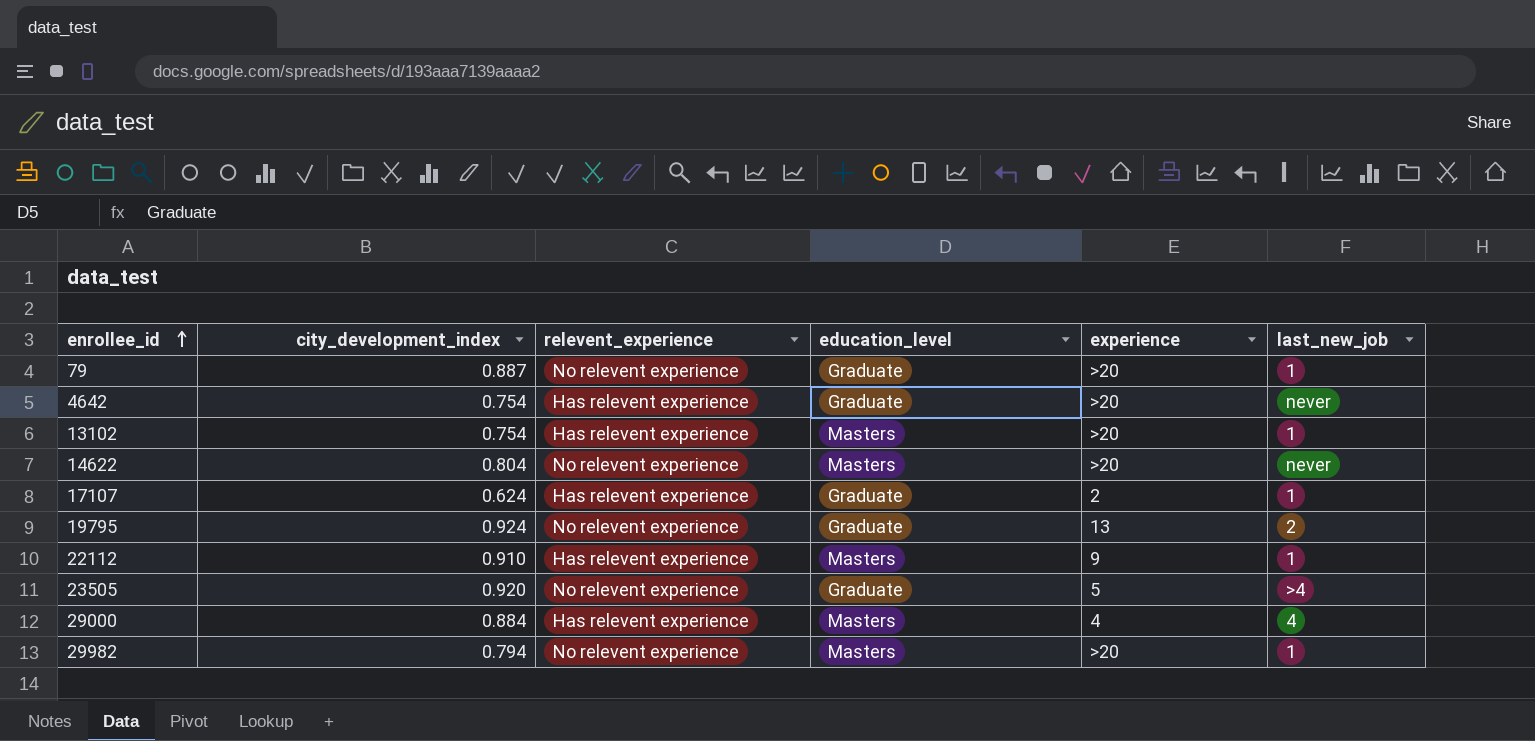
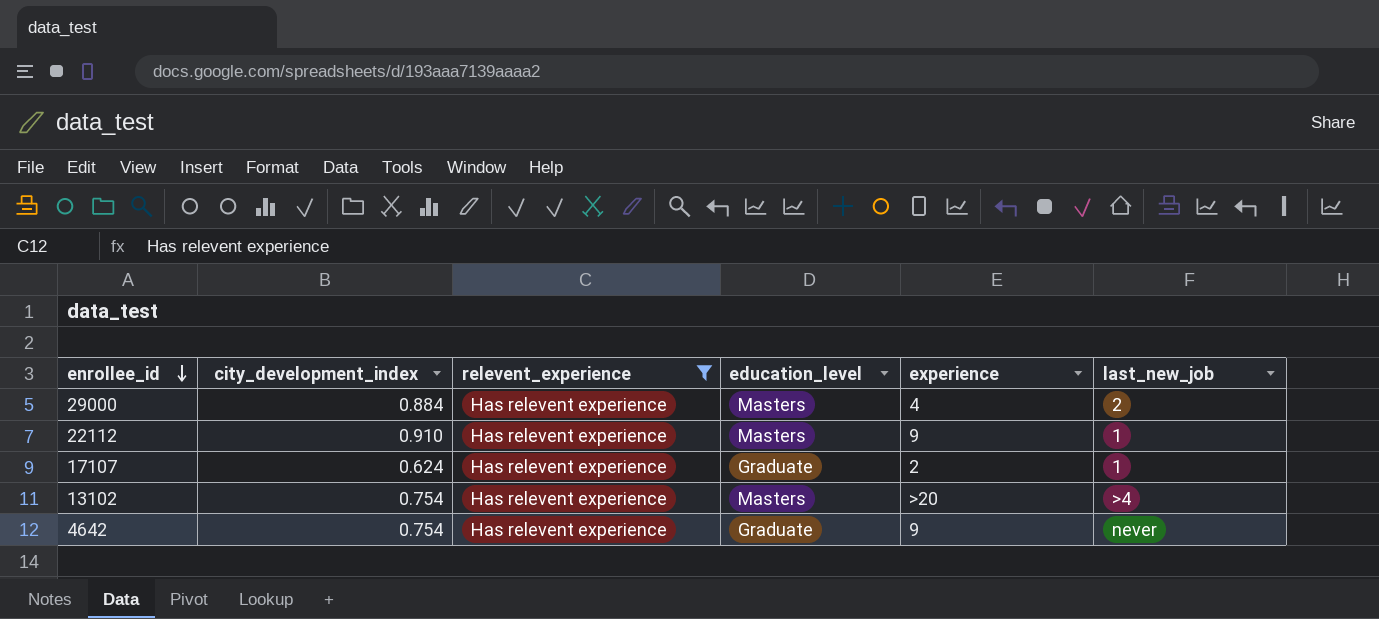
filter: none -> relevent_experience = Has relevent experience
row order: enrollee_id ascending -> enrollee_id descending
29000 | last_new_job: 4 -> 2
13102 | last_new_job: 1 -> >4
4642 | experience: >20 -> 9

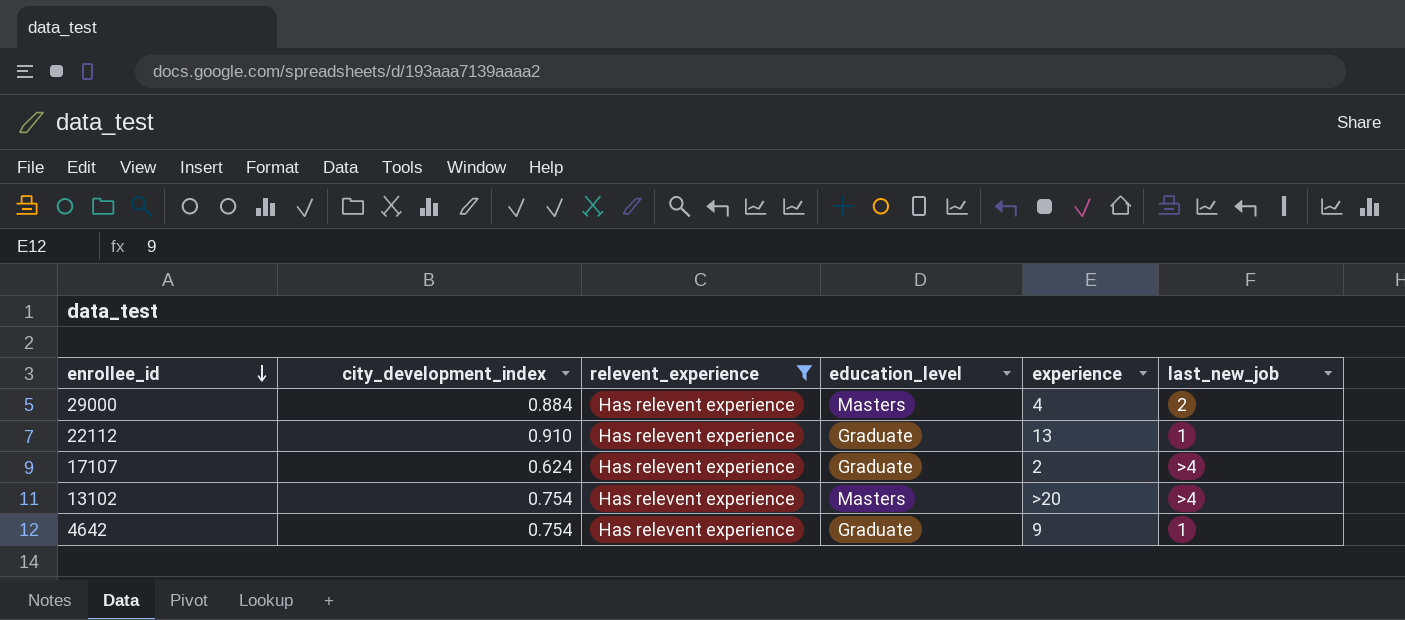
22112 | education_level: Masters -> Graduate
22112 | experience: 9 -> 13
17107 | last_new_job: 1 -> >4
4642 | last_new_job: never -> 1

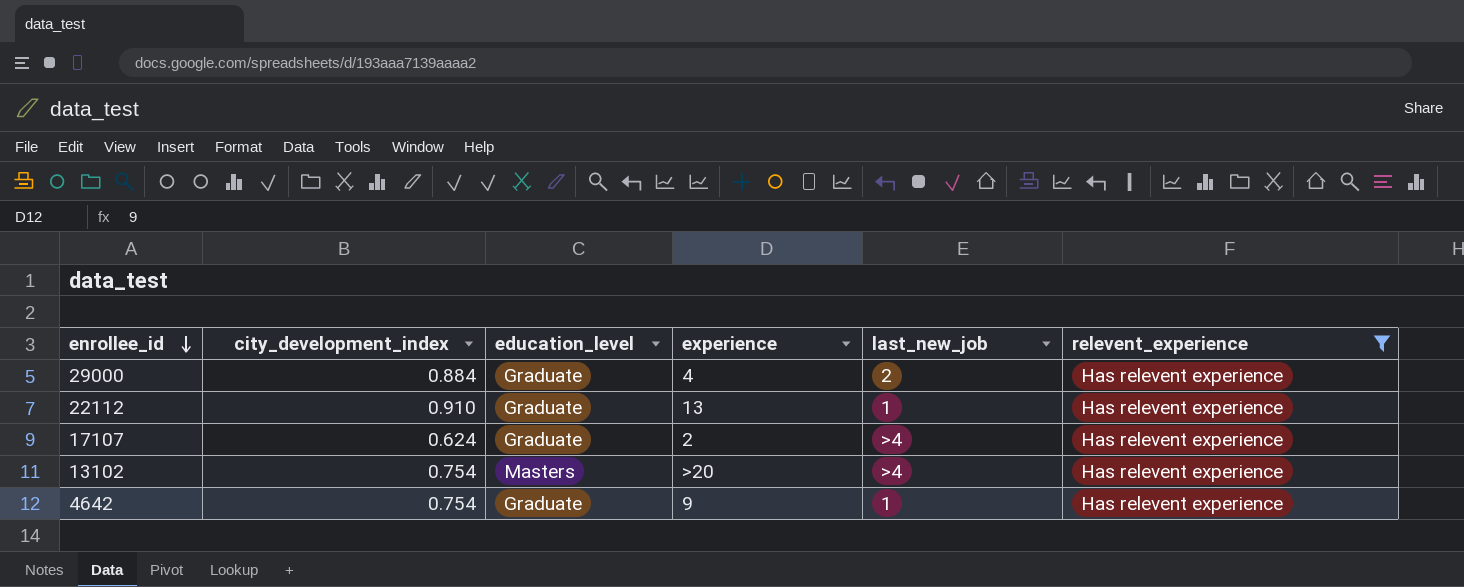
column relevent_experience | position: 3 -> 6
29000 | education_level: Masters -> Graduate

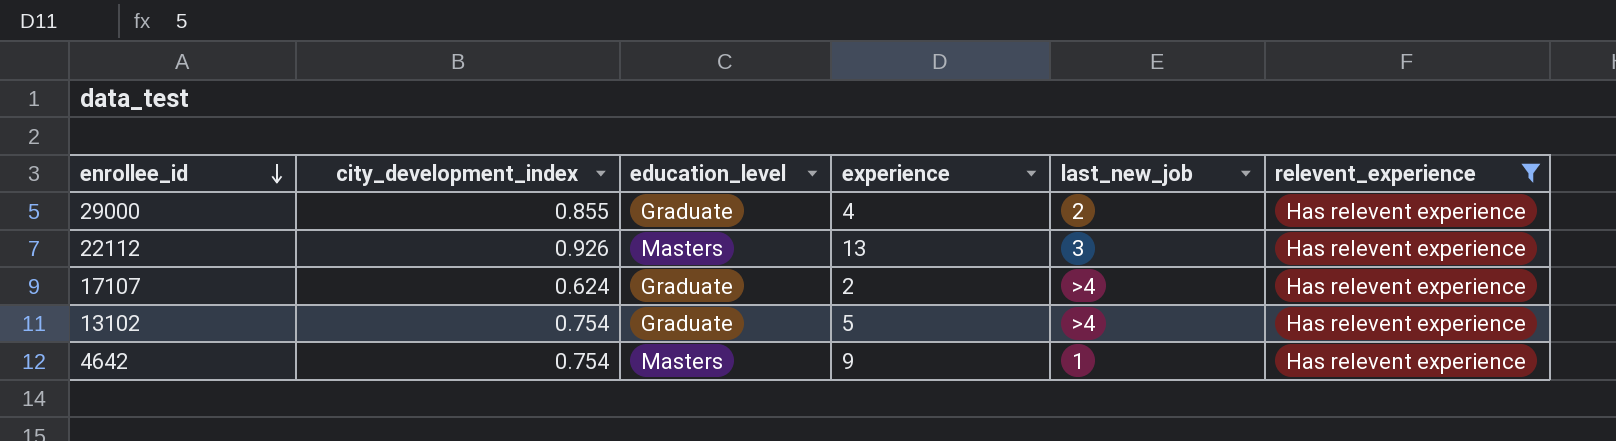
29000 | city_development_index: 0.884 -> 0.855
22112 | city_development_index: 0.910 -> 0.926
22112 | education_level: Graduate -> Masters
22112 | last_new_job: 1 -> 3
13102 | education_level: Masters -> Graduate
13102 | experience: >20 -> 5
4642 | education_level: Graduate -> Masters

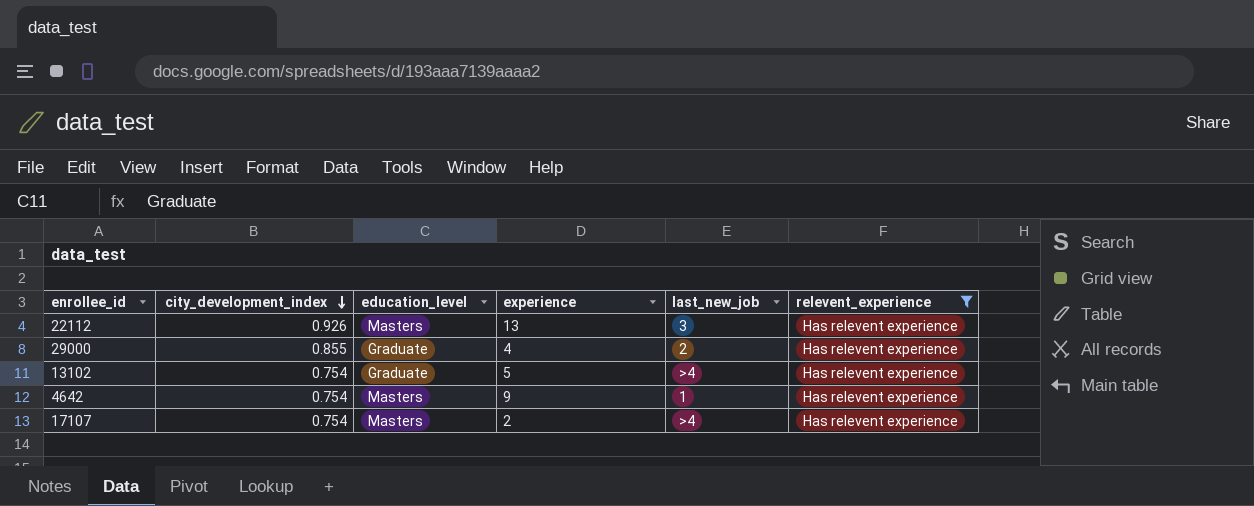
row order: enrollee_id descending -> city_development_index descending
17107 | city_development_index: 0.624 -> 0.754
17107 | education_level: Graduate -> Masters

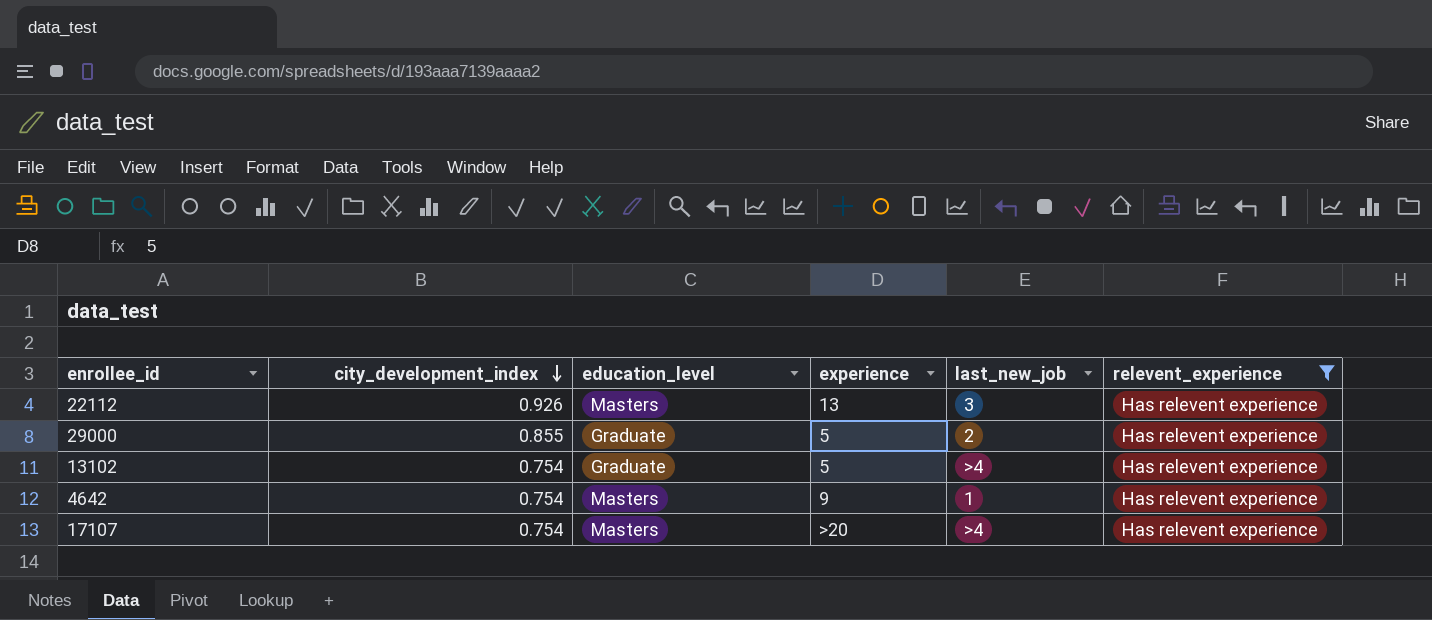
29000 | experience: 4 -> 5
17107 | experience: 2 -> >20

